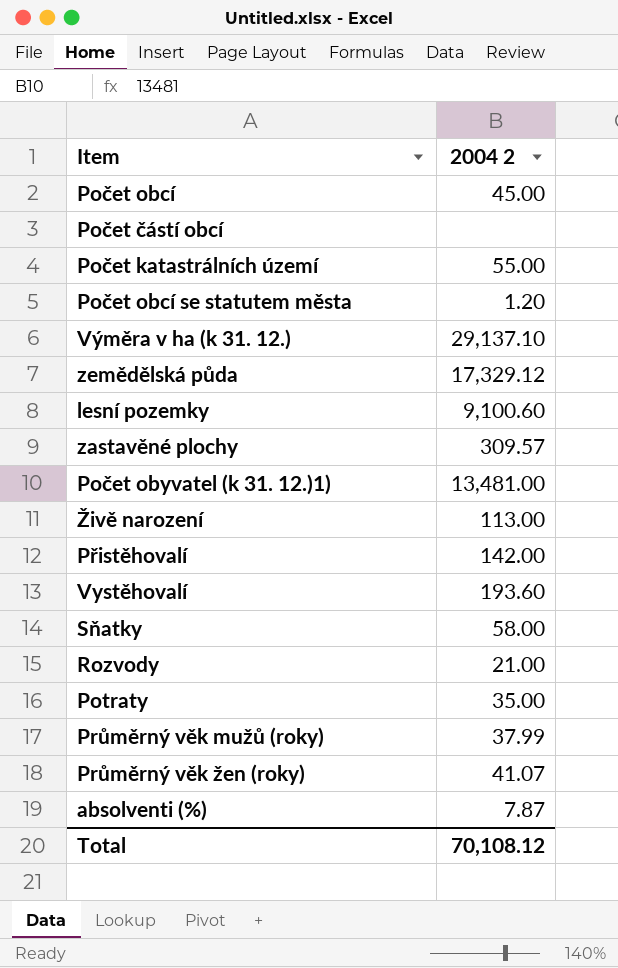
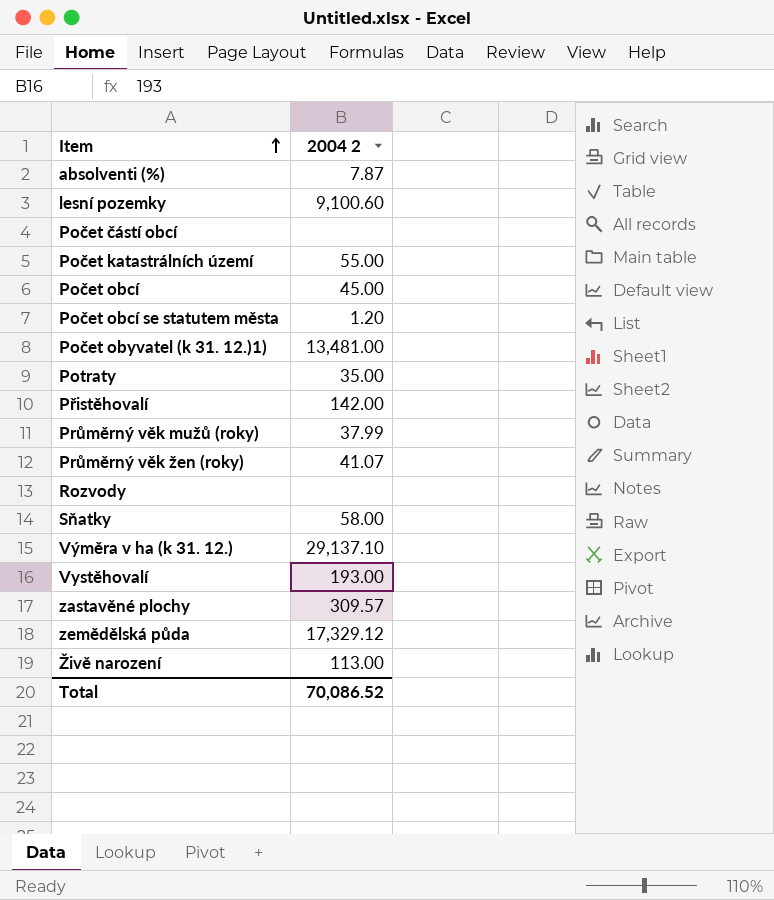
row order: none -> Item ascending
Rozvody | 2004 2: 21.00 -> none
Vystěhovalí | 2004 2: 193.60 -> 193.00
Total | 2004 2: 70,108.12 -> 70,086.52

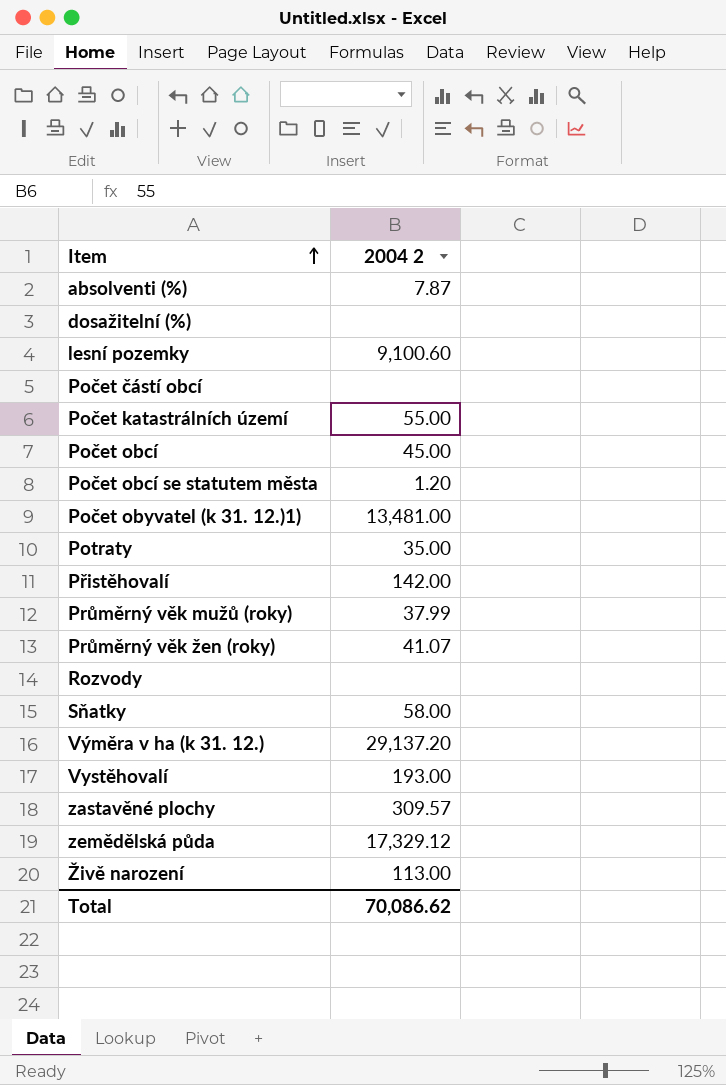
row dosažitelní (%): none -> none
Výměra v ha (k 31. 12.) | 2004 2: 29,137.10 -> 29,137.20
Total | 2004 2: 70,086.52 -> 70,086.62

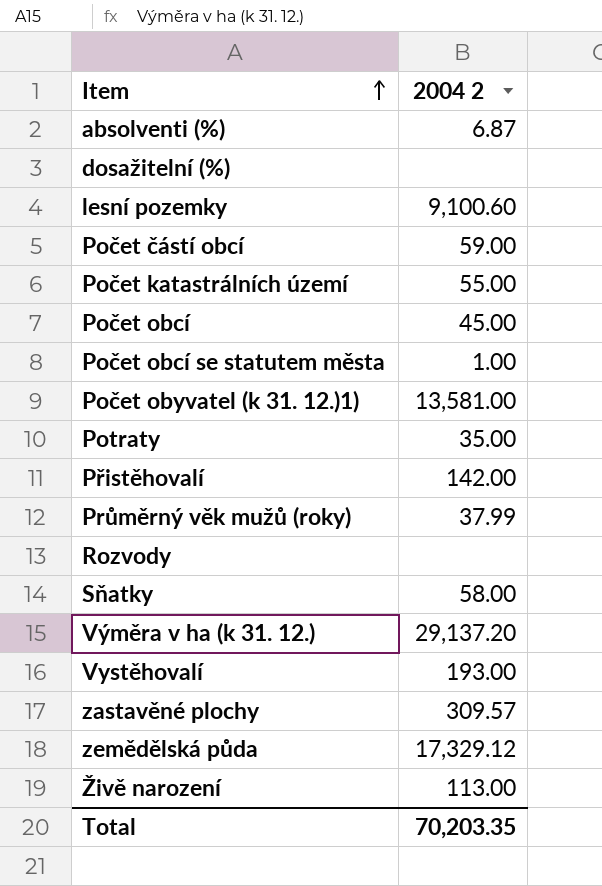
row Průměrný věk žen (roky): 41.07 -> none
absolventi (%) | 2004 2: 7.87 -> 6.87
Počet částí obcí | 2004 2: none -> 59.00
Počet obcí se statutem města | 2004 2: 1.20 -> 1.00
Počet obyvatel (k 31. 12.)1) | 2004 2: 13,481.00 -> 13,581.00
Total | 2004 2: 70,086.62 -> 70,203.35

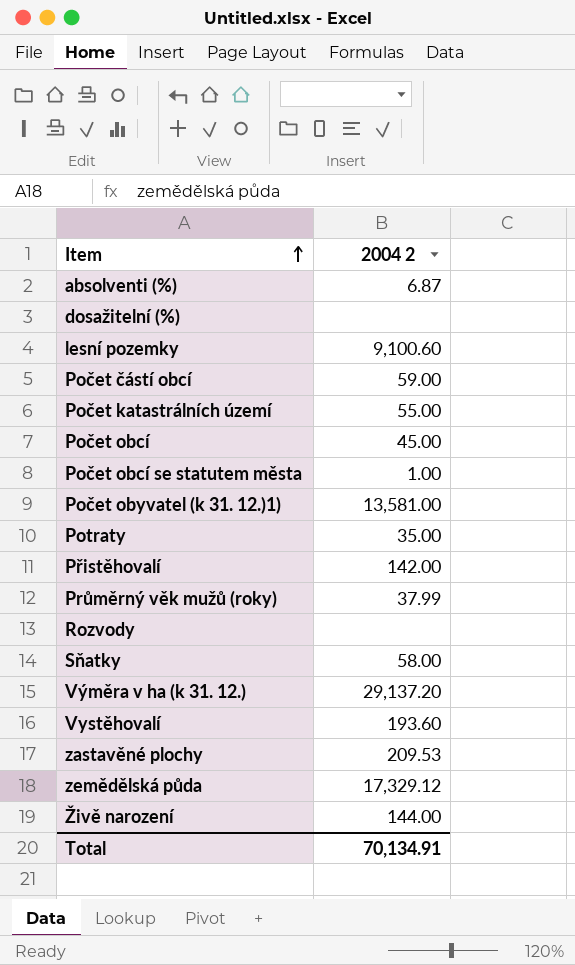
Vystěhovalí | 2004 2: 193.00 -> 193.60
zastavěné plochy | 2004 2: 309.57 -> 209.53
Živě narození | 2004 2: 113.00 -> 144.00
Total | 2004 2: 70,203.35 -> 70,134.91

